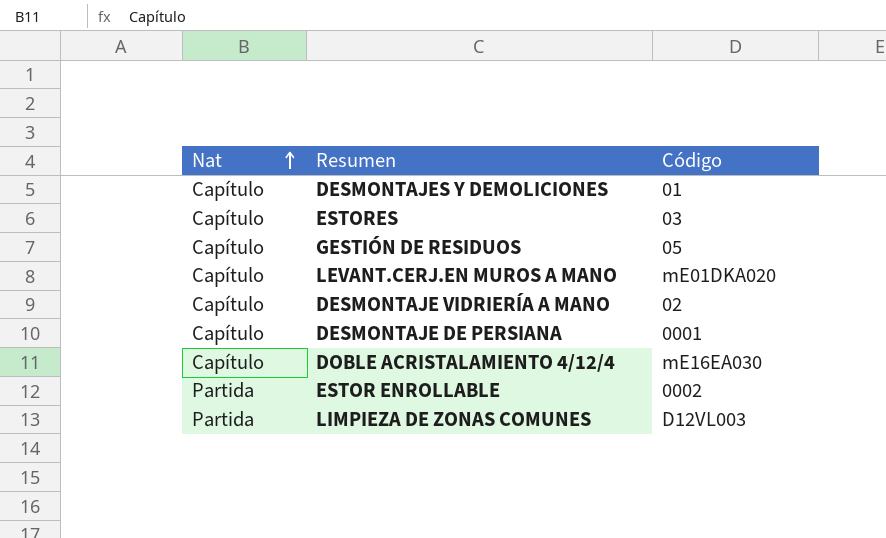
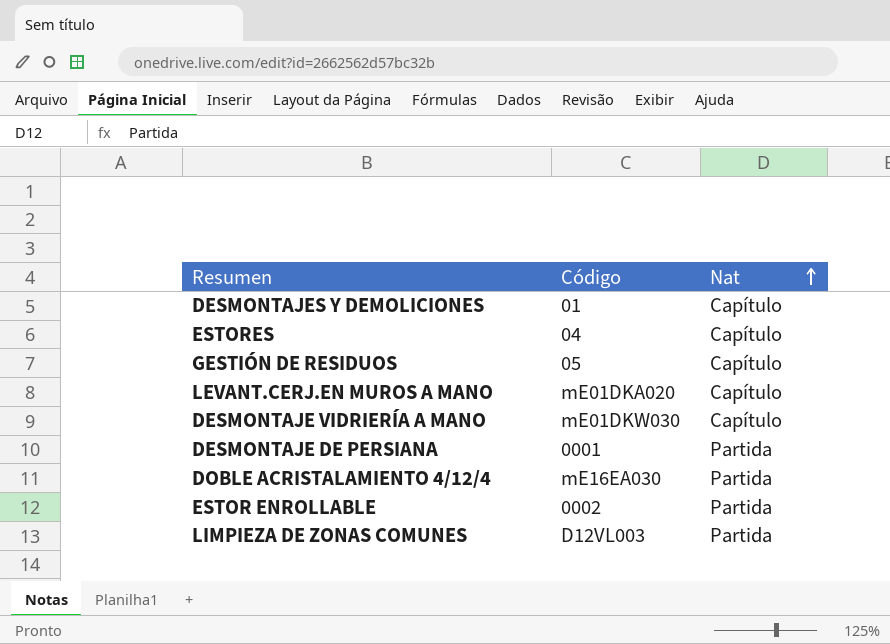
column Nat | position: 1 -> 3
ESTORES | Código: 03 -> 04
DESMONTAJE VIDRIERÍA A MANO | Código: 02 -> mE01DKW030
DESMONTAJE DE PERSIANA | Nat: Capítulo -> Partida
DOBLE ACRISTALAMIENTO 4/12/4 | Nat: Capítulo -> Partida

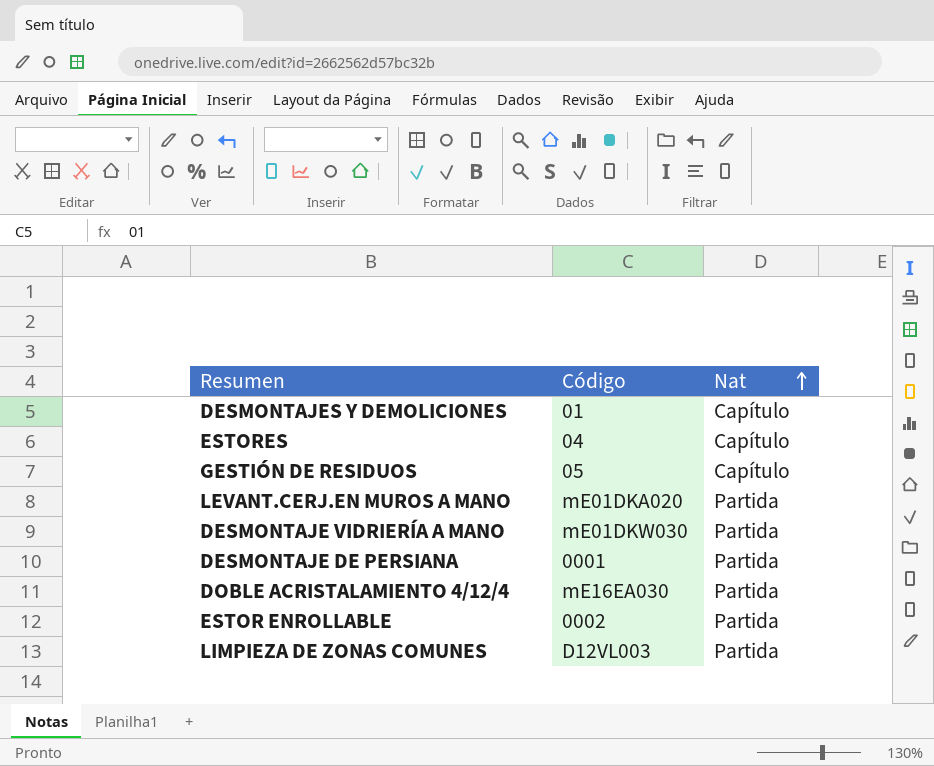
LEVANT.CERJ.EN MUROS A MANO | Nat: Capítulo -> Partida
DESMONTAJE VIDRIERÍA A MANO | Nat: Capítulo -> Partida

